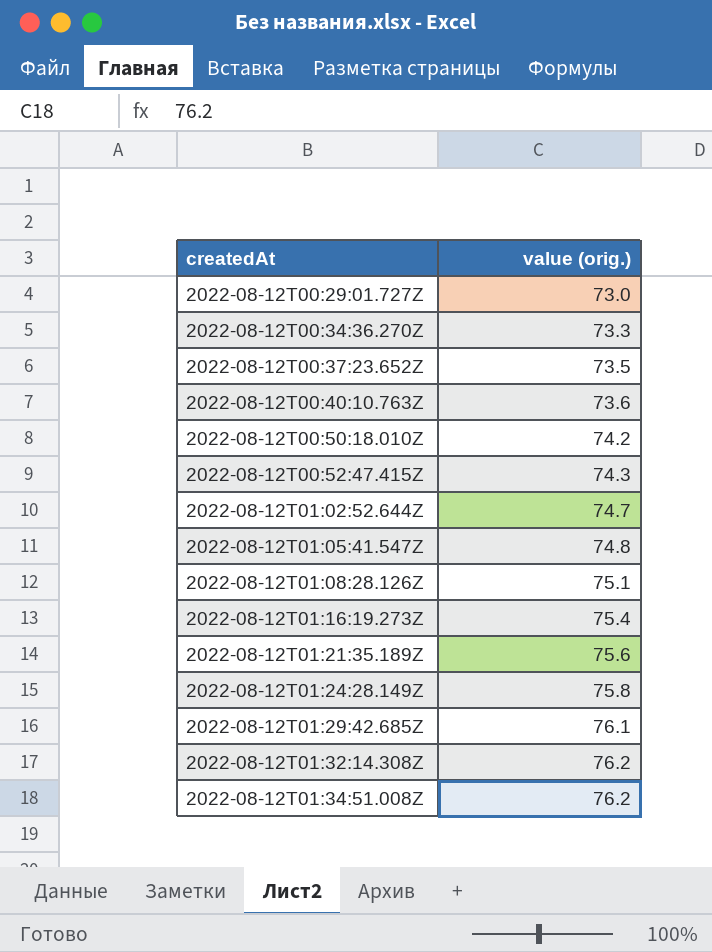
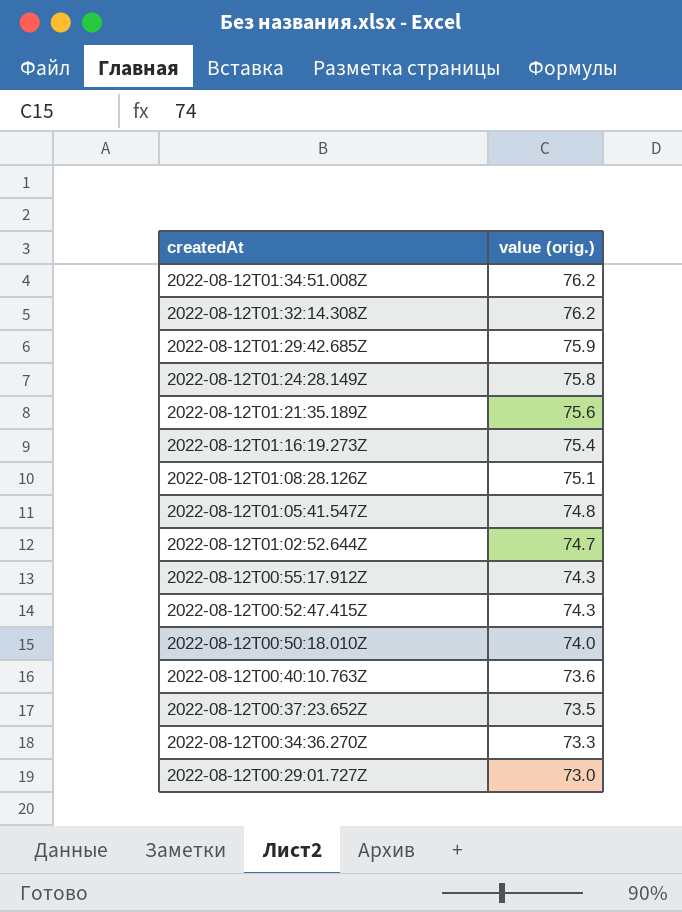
row order: createdAt ascending -> createdAt descending
2022-08-12T01:29:42.685Z | value (orig.): 76.1 -> 75.9
row 2022-08-12T00:55:17.912Z: none -> 74.3
2022-08-12T00:50:18.010Z | value (orig.): 74.2 -> 74.0

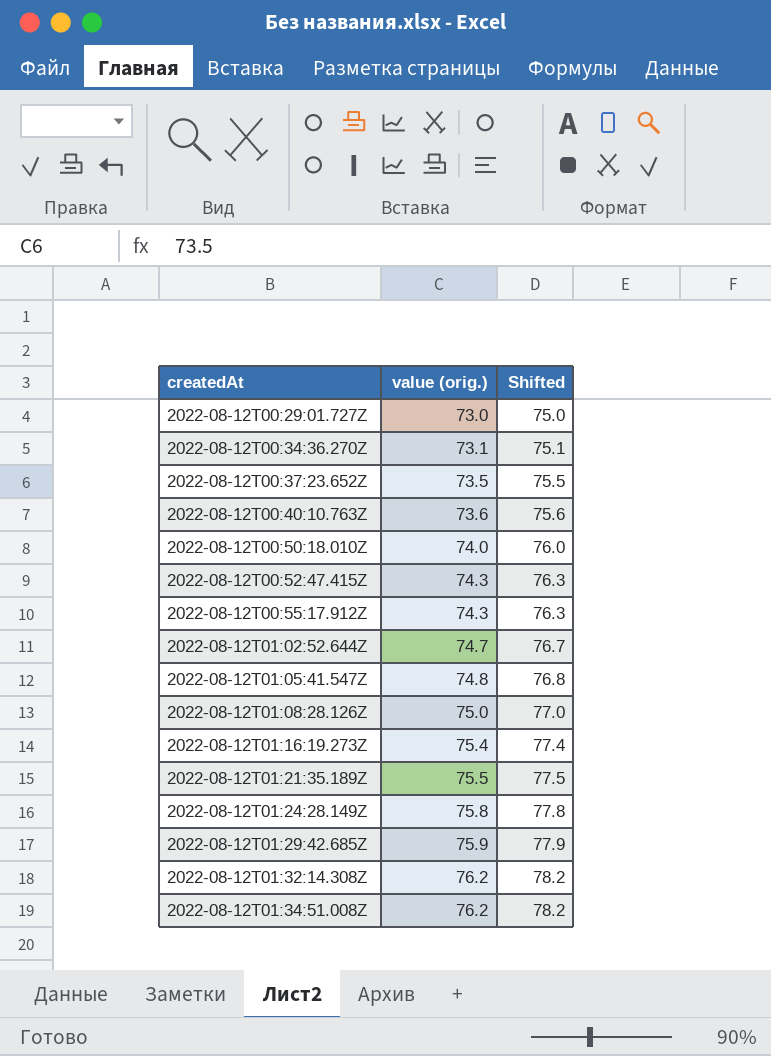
row order: createdAt descending -> createdAt ascending
column Shifted | formula: none -> [value (orig.)] + 2
2022-08-12T00:34:36.270Z | value (orig.): 73.3 -> 73.1
2022-08-12T01:08:28.126Z | value (orig.): 75.1 -> 75.0
2022-08-12T01:21:35.189Z | value (orig.): 75.6 -> 75.5

